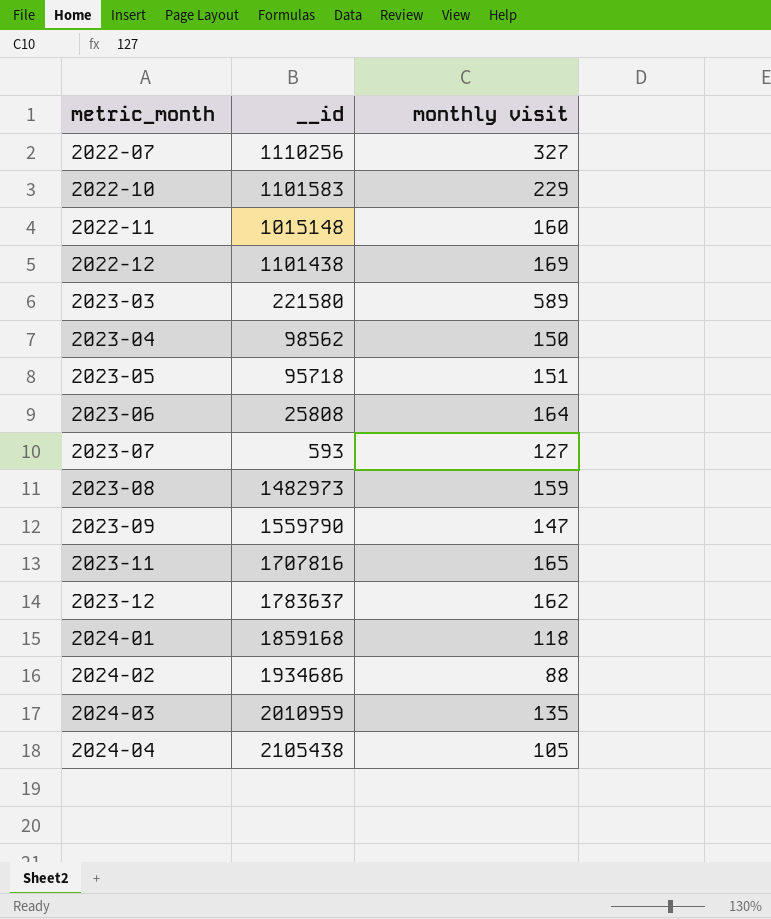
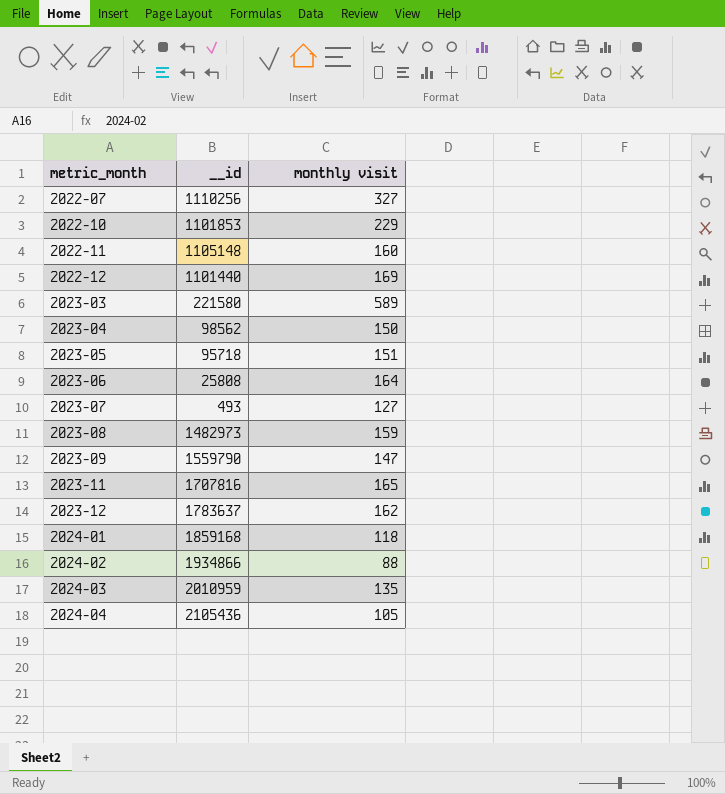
2022-10 | __id: 1101583 -> 1101853
2022-11 | __id: 1015148 -> 1105148
2022-12 | __id: 1101438 -> 1101440
2023-07 | __id: 593 -> 493
2024-02 | __id: 1934686 -> 1934866
2024-04 | __id: 2105438 -> 2105436

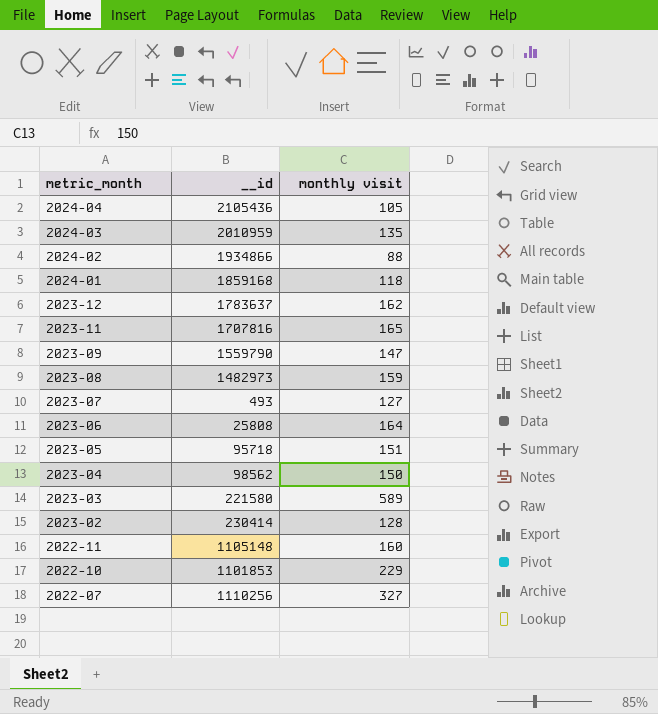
row order: metric_month ascending -> metric_month descending
row 2022-12: 1101440 | 169 -> none
row 2023-02: none -> 230414 | 128

